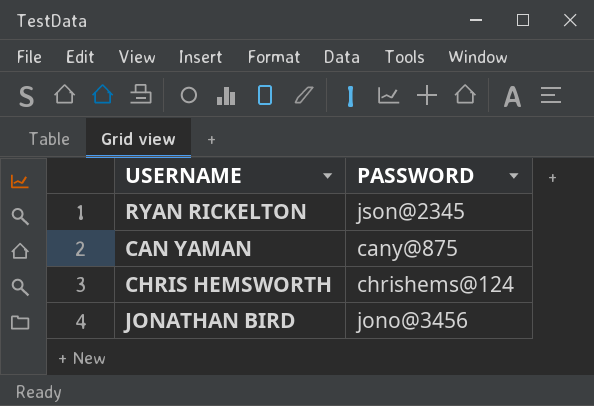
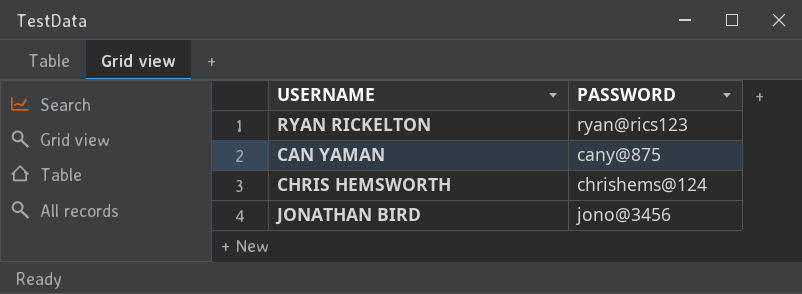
RYAN RICKELTON | PASSWORD: json@2345 -> ryan@rics123

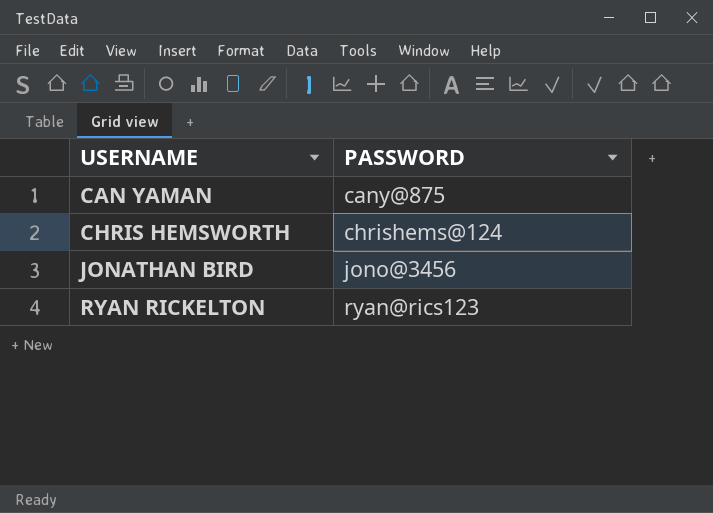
row order: none -> USERNAME ascending

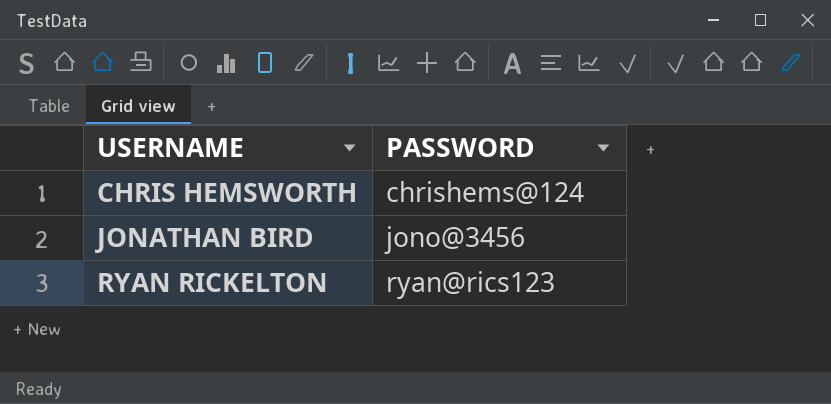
row CAN YAMAN: cany@875 -> none

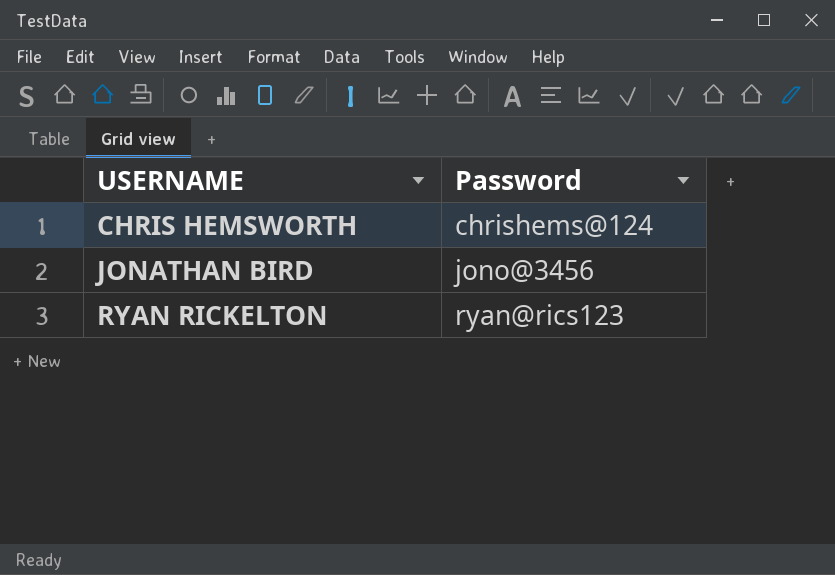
column name: PASSWORD -> Password

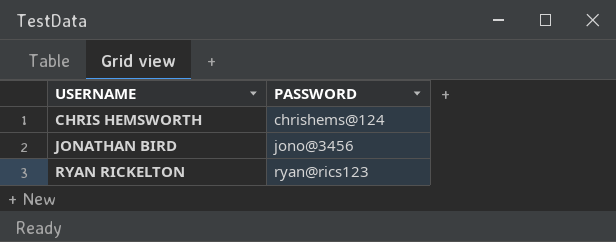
column name: Password -> PASSWORD

